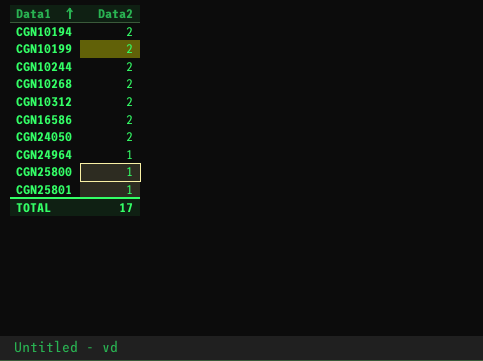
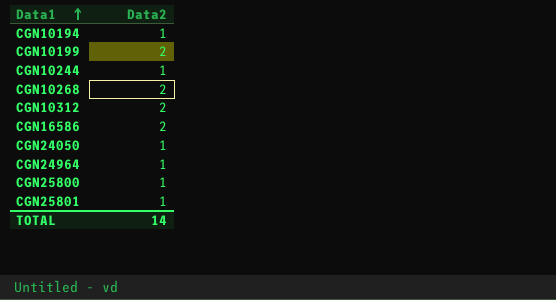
CGN10194 | Data2: 2 -> 1
CGN10244 | Data2: 2 -> 1
CGN24050 | Data2: 2 -> 1
TOTAL | Data2: 17 -> 14

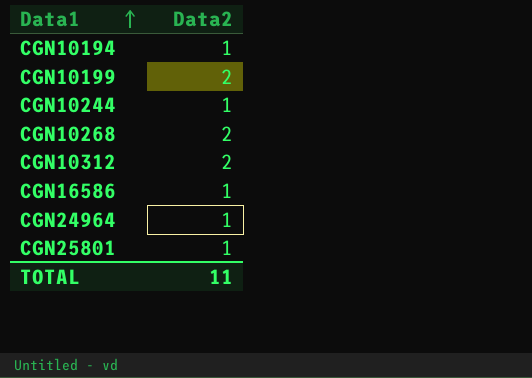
row CGN24050: 1 -> none
row CGN25800: 1 -> none
CGN16586 | Data2: 2 -> 1
TOTAL | Data2: 14 -> 11

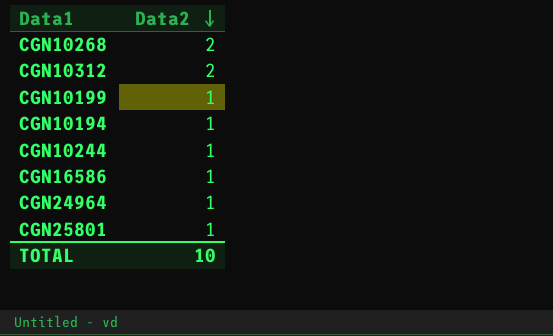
row order: Data1 ascending -> Data2 descending
CGN10199 | Data2: 2 -> 1
TOTAL | Data2: 11 -> 10

